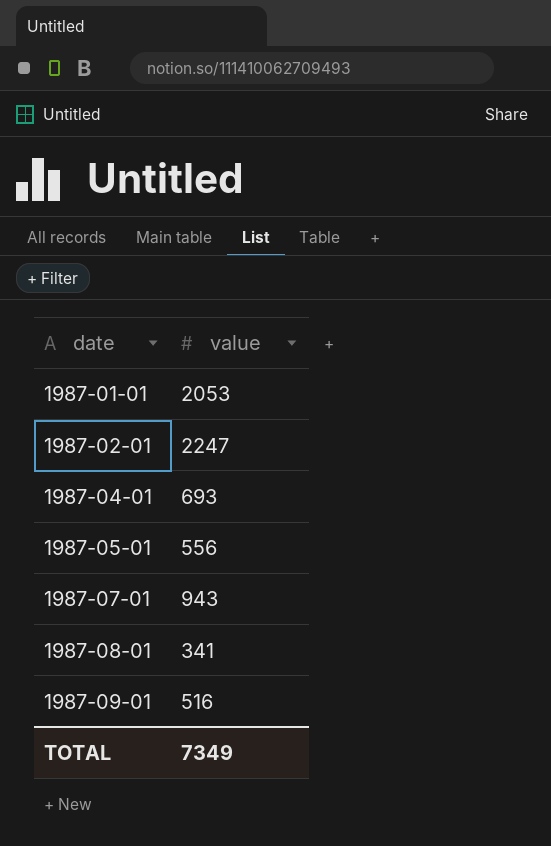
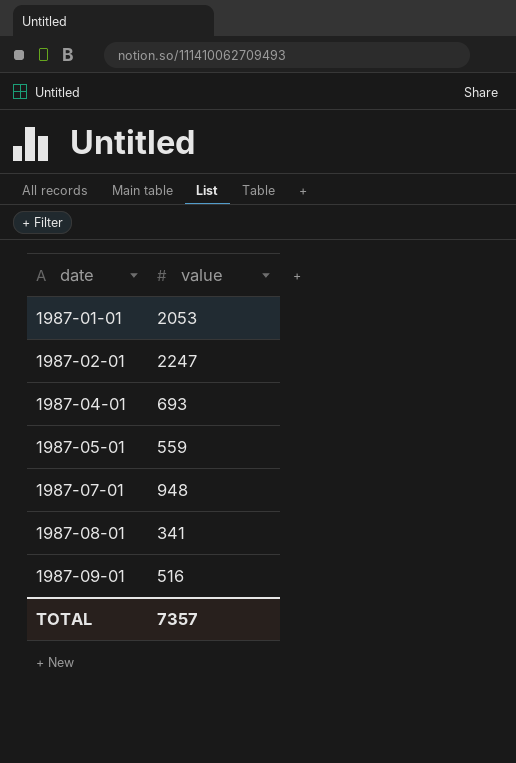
1987-05-01 | value: 556 -> 559
1987-07-01 | value: 943 -> 948
TOTAL | value: 7349 -> 7357

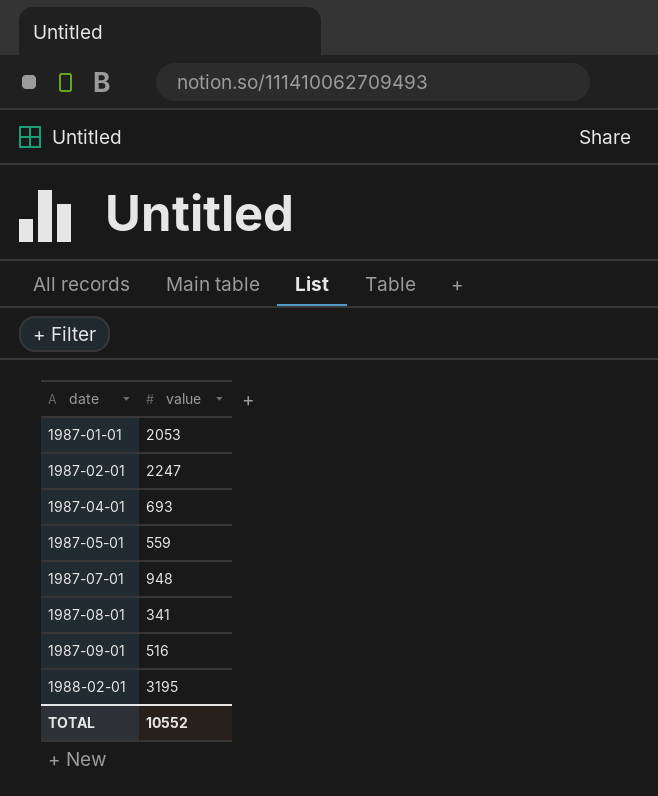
row 1988-02-01: none -> 3195
TOTAL | value: 7357 -> 10552

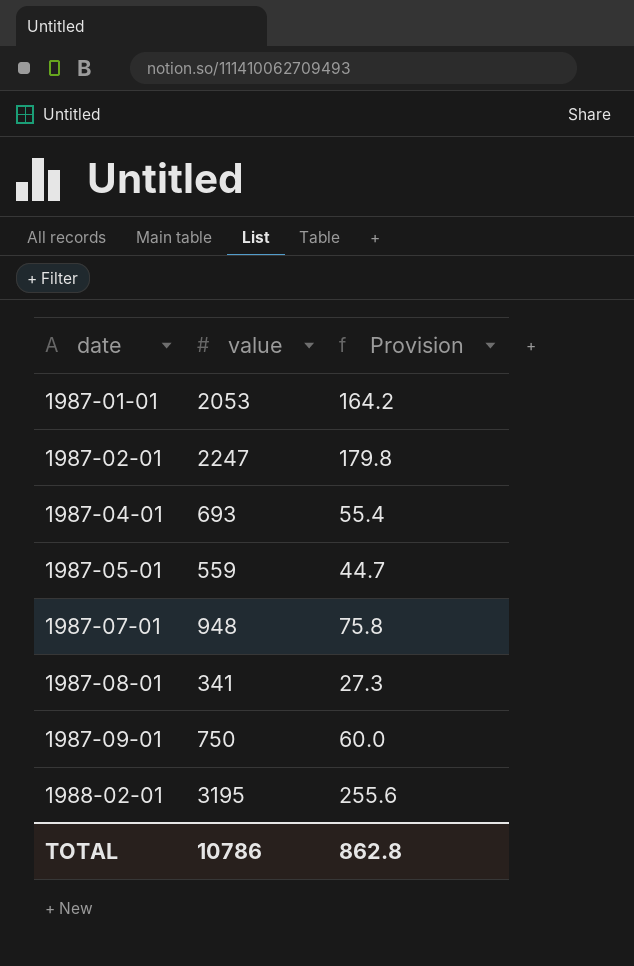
column Provision | formula: none -> [value] * 0.08
1987-09-01 | value: 516 -> 750
TOTAL | value: 10552 -> 10786

